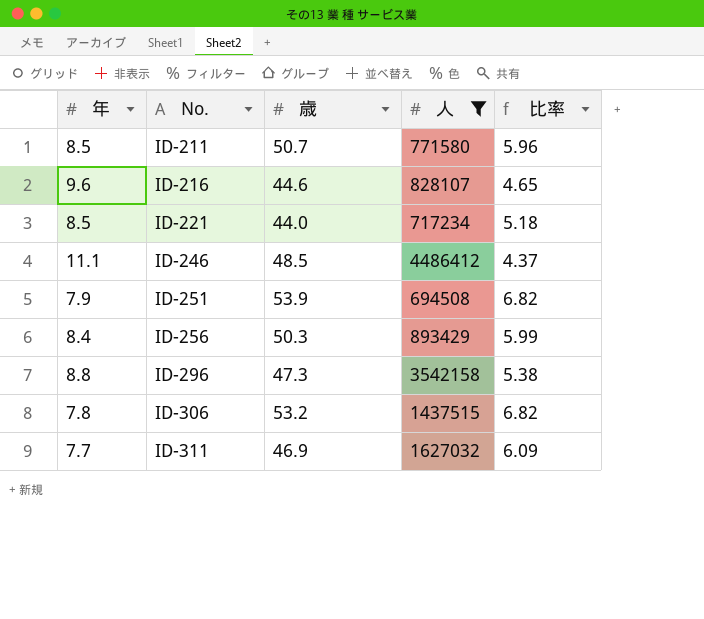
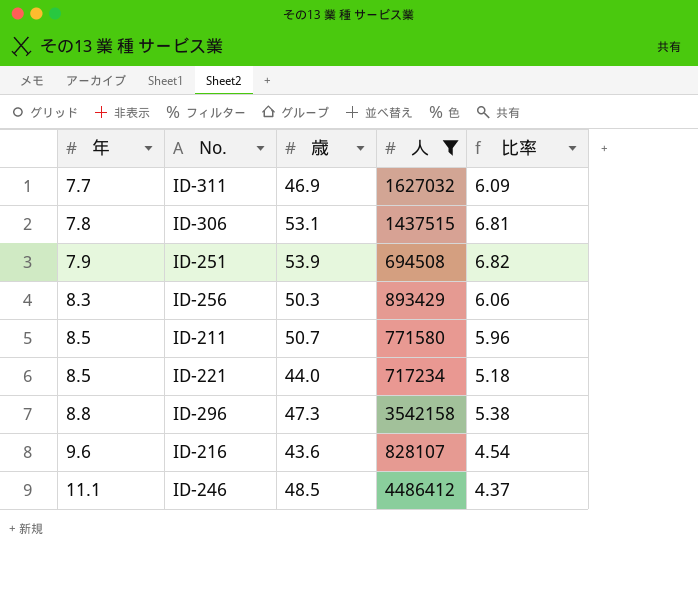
row order: No. ascending -> 年 ascending
ID-306 | 歳: 53.2 -> 53.1
ID-306 | 比率: 6.82 -> 6.81
ID-256 | 年: 8.4 -> 8.3
ID-256 | 比率: 5.99 -> 6.06
ID-216 | 歳: 44.6 -> 43.6
ID-216 | 比率: 4.65 -> 4.54

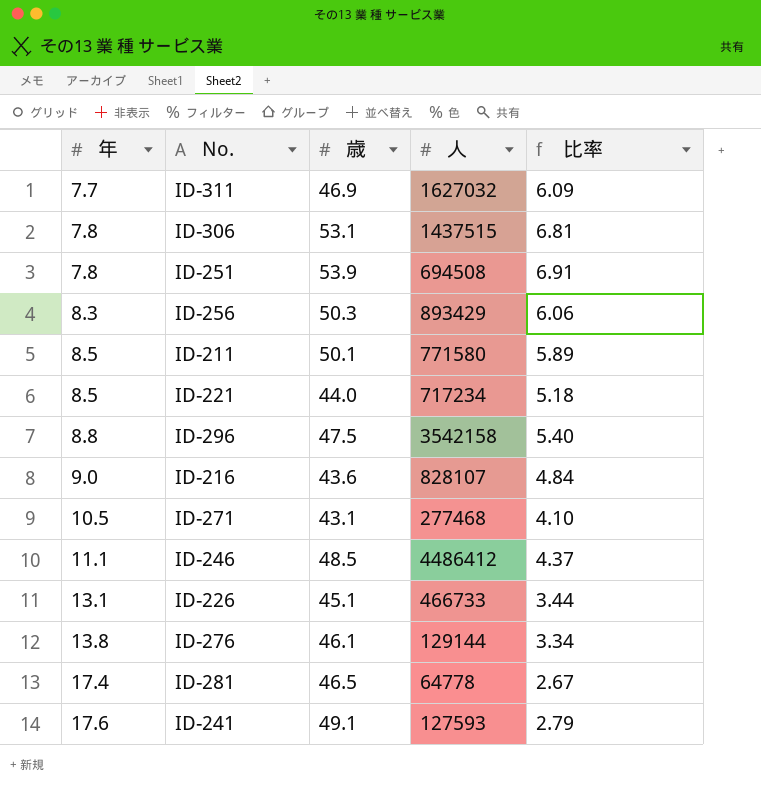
filter: 人 >= 694508 -> none
ID-251 | 年: 7.9 -> 7.8
ID-251 | 比率: 6.82 -> 6.91
ID-211 | 歳: 50.7 -> 50.1
ID-211 | 比率: 5.96 -> 5.89
ID-296 | 歳: 47.3 -> 47.5
ID-296 | 比率: 5.38 -> 5.40
ID-216 | 年: 9.6 -> 9.0
ID-216 | 比率: 4.54 -> 4.84

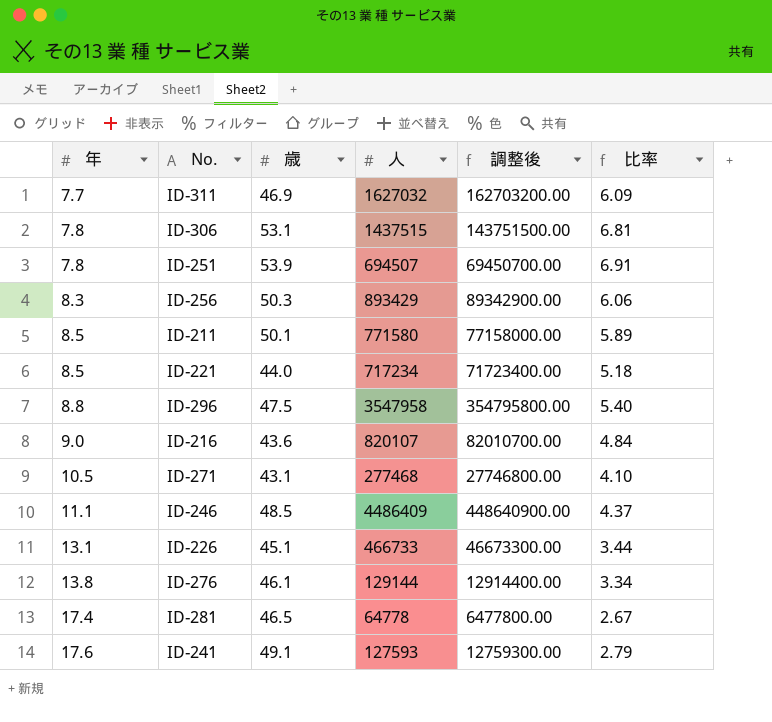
column 調整後 | formula: none -> [人] * 100
ID-251 | 人: 694508 -> 694507
ID-296 | 人: 3542158 -> 3547958
ID-216 | 人: 828107 -> 820107
ID-246 | 人: 4486412 -> 4486409

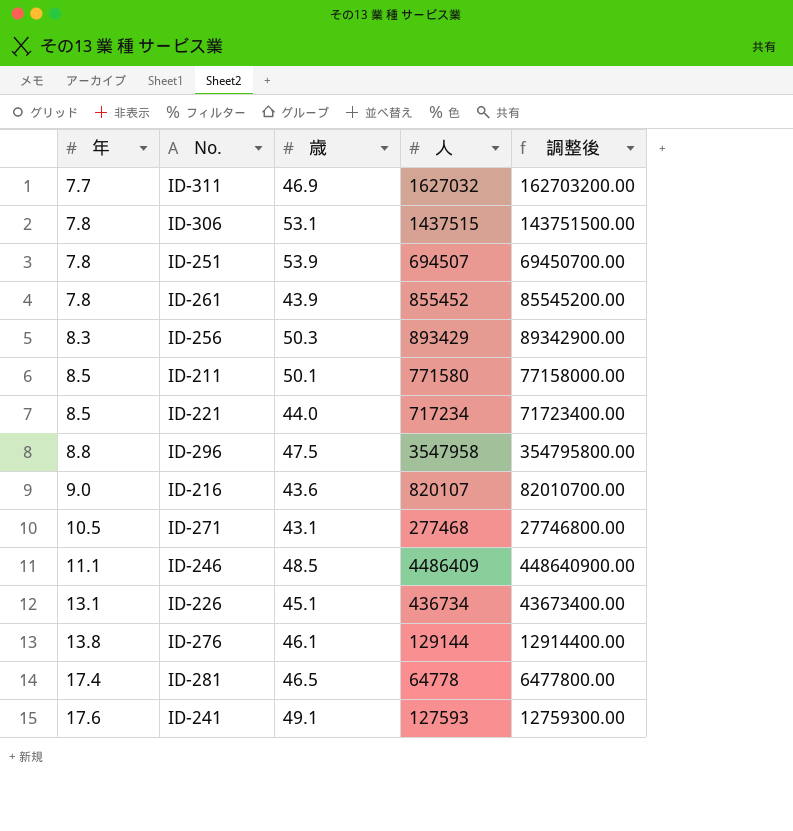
column 比率 | formula: [歳] / [年] -> none
row ID-261: none -> 7.8 | 43.9 | 855452 | 85545200.00
ID-226 | 人: 466733 -> 436734
ID-226 | 調整後: 46673300.00 -> 43673400.00

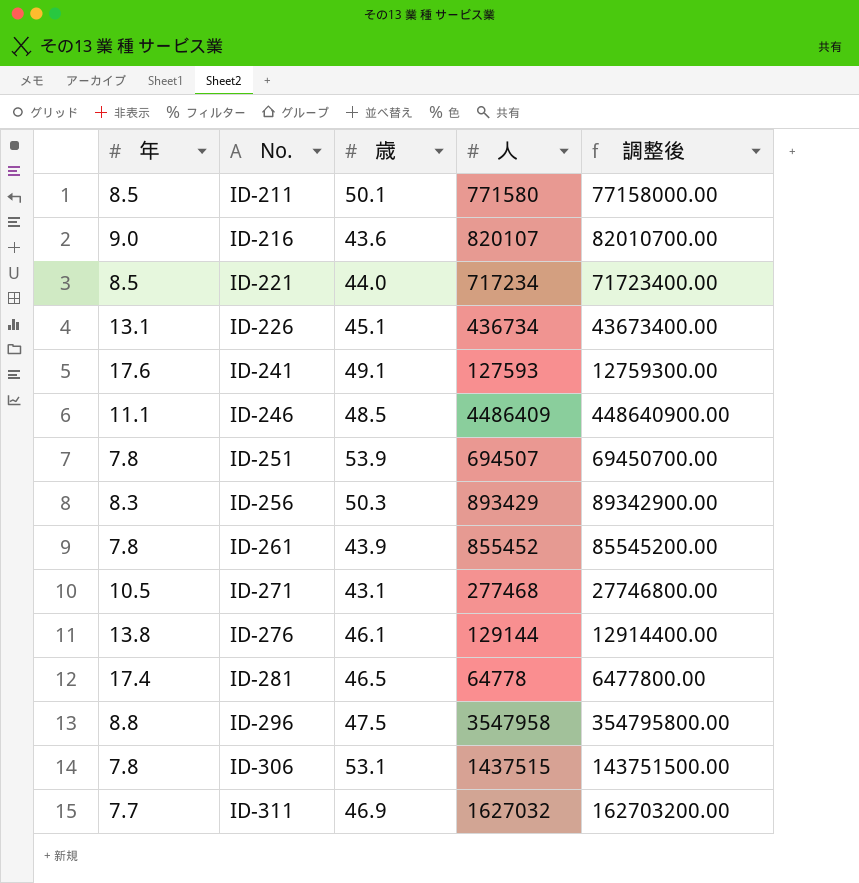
row order: 年 ascending -> No. ascending

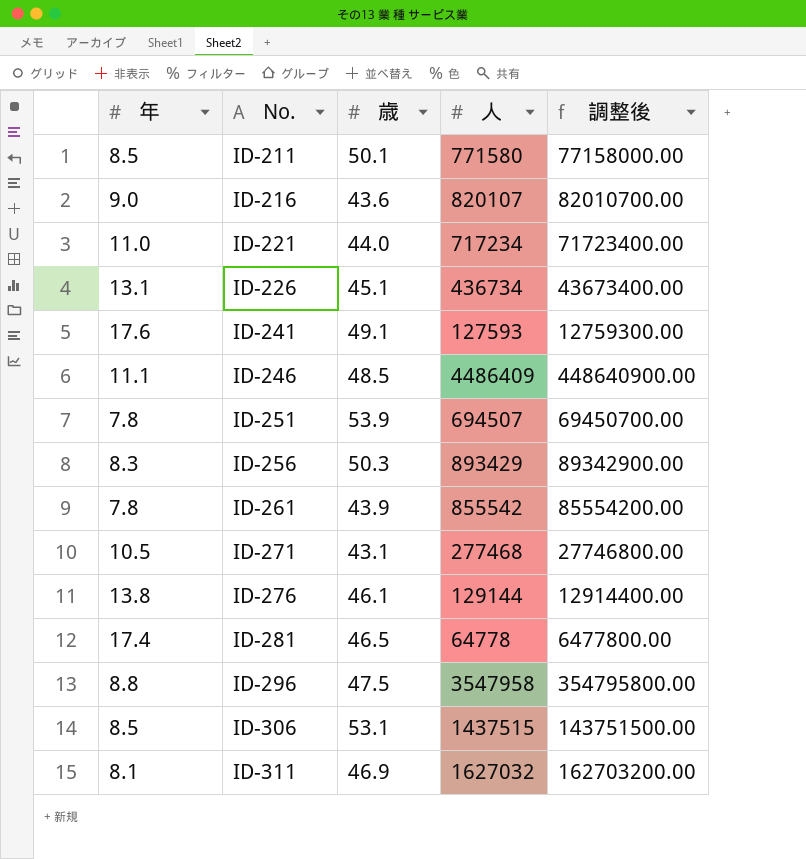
ID-221 | 年: 8.5 -> 11.0
ID-261 | 人: 855452 -> 855542
ID-261 | 調整後: 85545200.00 -> 85554200.00
ID-306 | 年: 7.8 -> 8.5
ID-311 | 年: 7.7 -> 8.1

